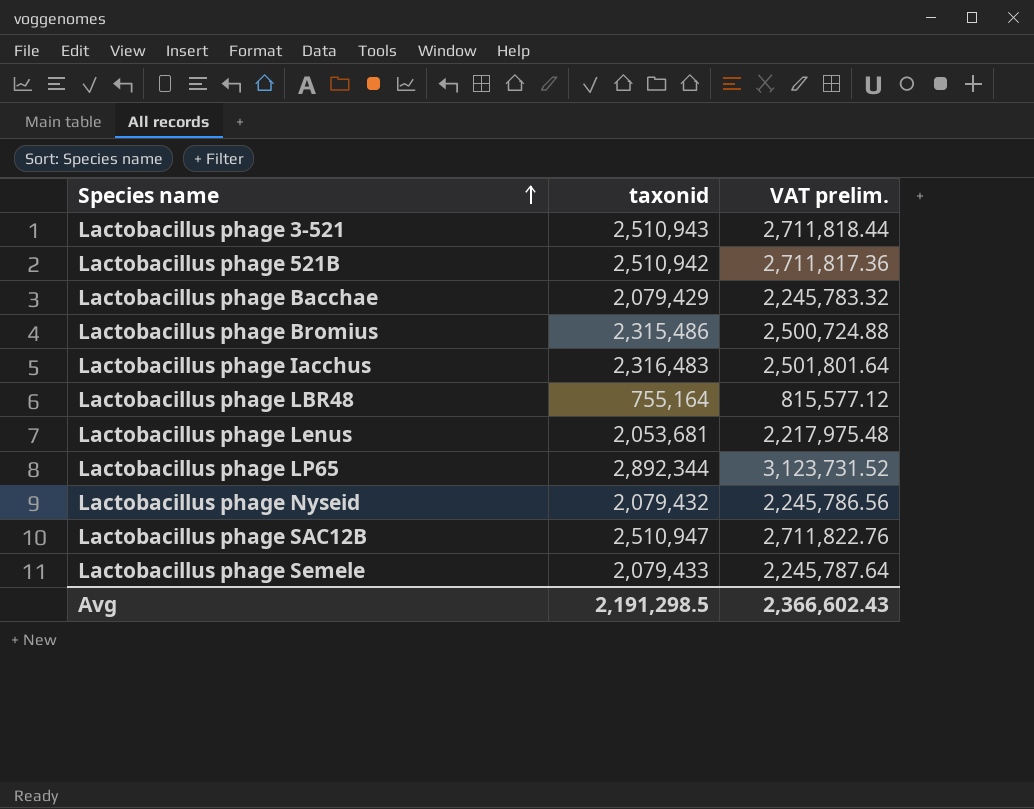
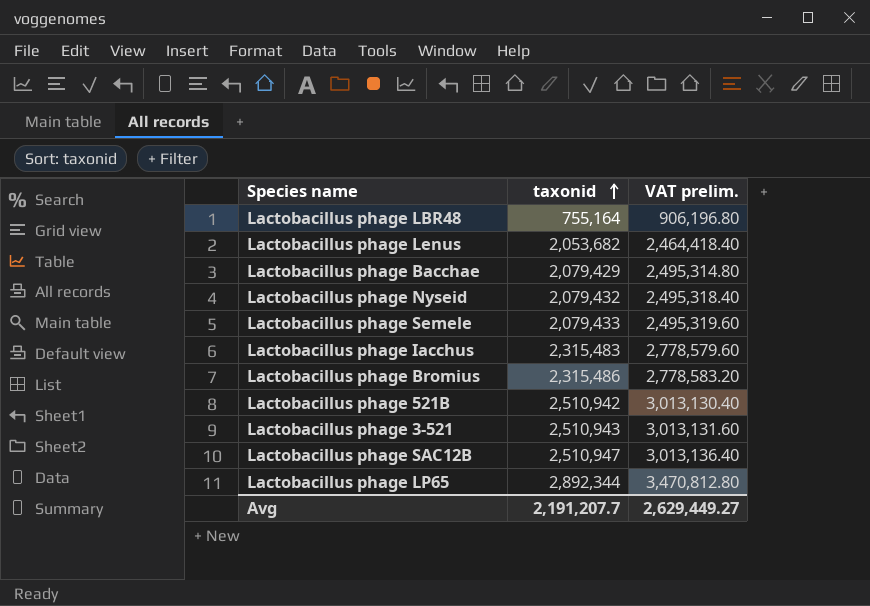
row order: Species name ascending -> taxonid ascending
column VAT prelim. | formula: [taxonid] * 1.08 -> [taxonid] * 1.2
Lactobacillus phage Lenus | taxonid: 2,053,681 -> 2,053,682
Lactobacillus phage Iacchus | taxonid: 2,316,483 -> 2,315,483
Avg | taxonid: 2,191,298.5 -> 2,191,207.7
Avg | VAT prelim.: 2,366,602.43 -> 2,629,449.27

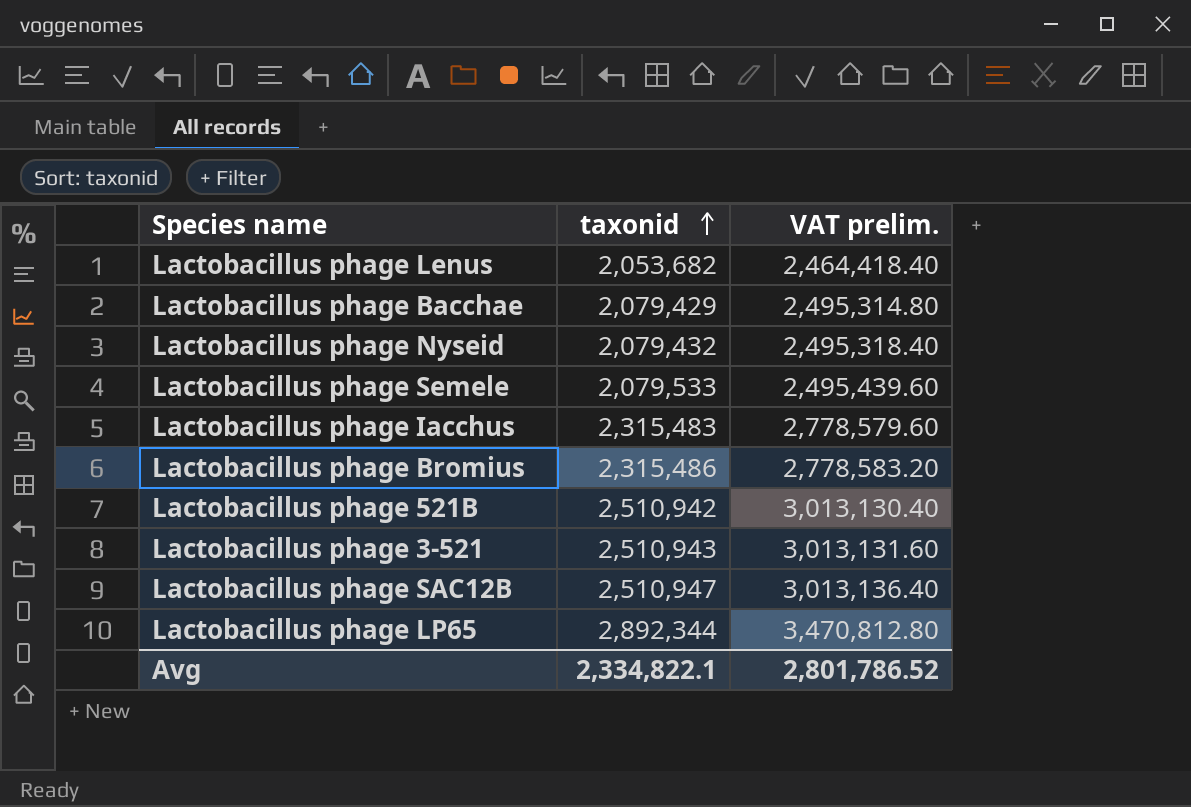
row Lactobacillus phage LBR48: 755,164 | 906,196.80 -> none
Lactobacillus phage Semele | taxonid: 2,079,433 -> 2,079,533
Lactobacillus phage Semele | VAT prelim.: 2,495,319.60 -> 2,495,439.60
Avg | taxonid: 2,191,207.7 -> 2,334,822.1
Avg | VAT prelim.: 2,629,449.27 -> 2,801,786.52

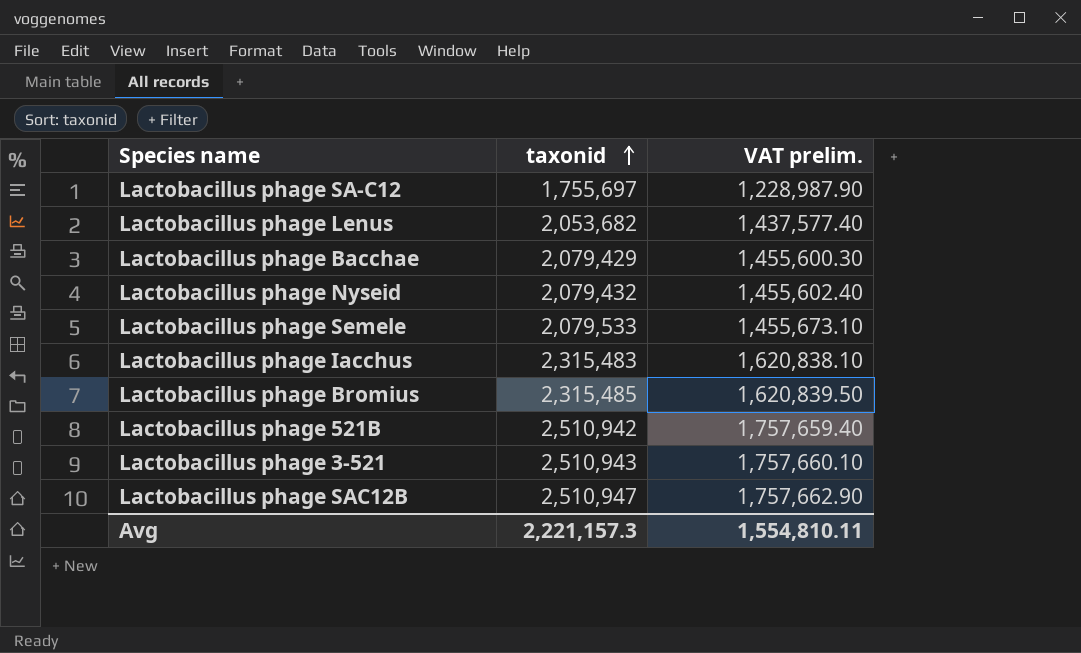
column VAT prelim. | formula: [taxonid] * 1.2 -> [taxonid] * 0.7
row Lactobacillus phage LP65: 2,892,344 | 3,470,812.80 -> none
row Lactobacillus phage SA-C12: none -> 1,755,697 | 1,228,987.90
Lactobacillus phage Bromius | taxonid: 2,315,486 -> 2,315,485
Avg | taxonid: 2,334,822.1 -> 2,221,157.3
Avg | VAT prelim.: 2,801,786.52 -> 1,554,810.11

